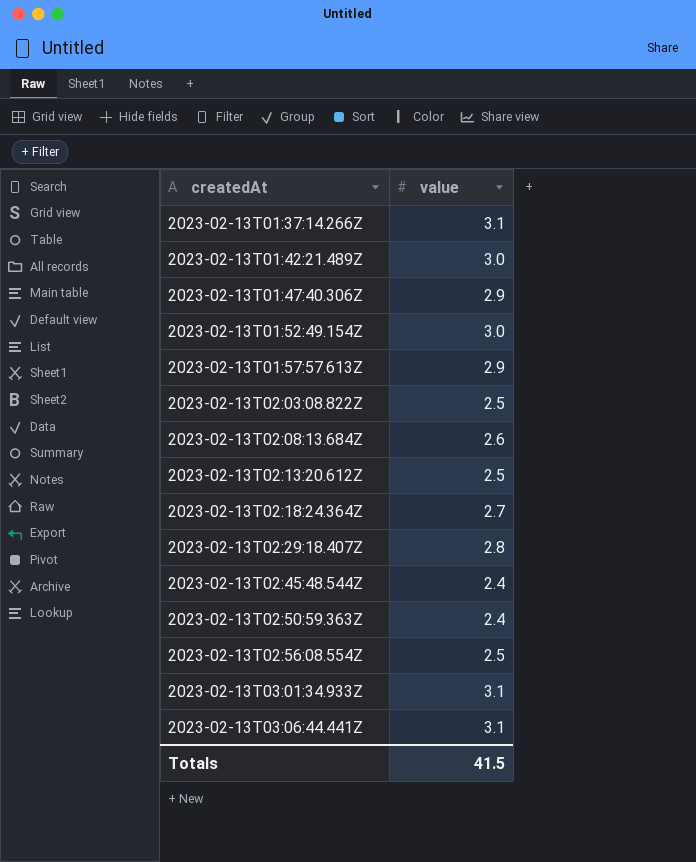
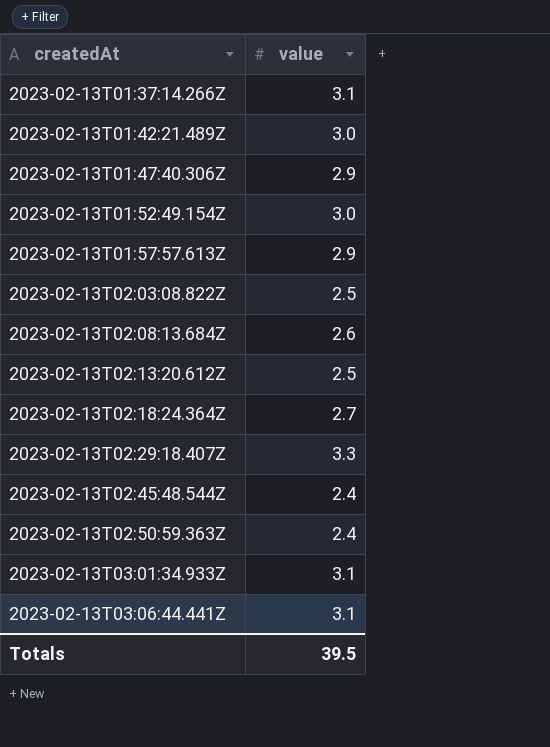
row 2023-02-13T02:56:08.554Z: 2.5 -> none
2023-02-13T02:29:18.407Z | value: 2.8 -> 3.3
Totals | value: 41.5 -> 39.5

